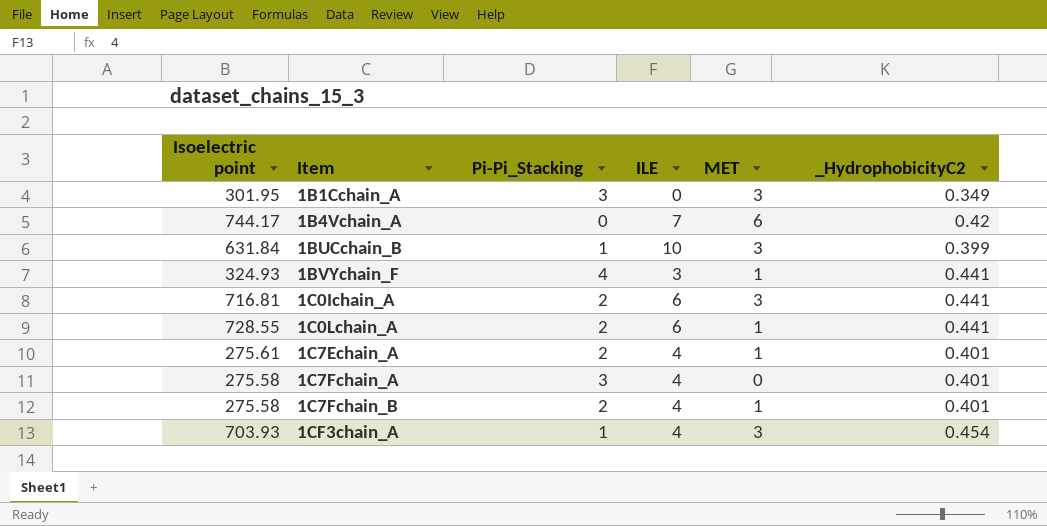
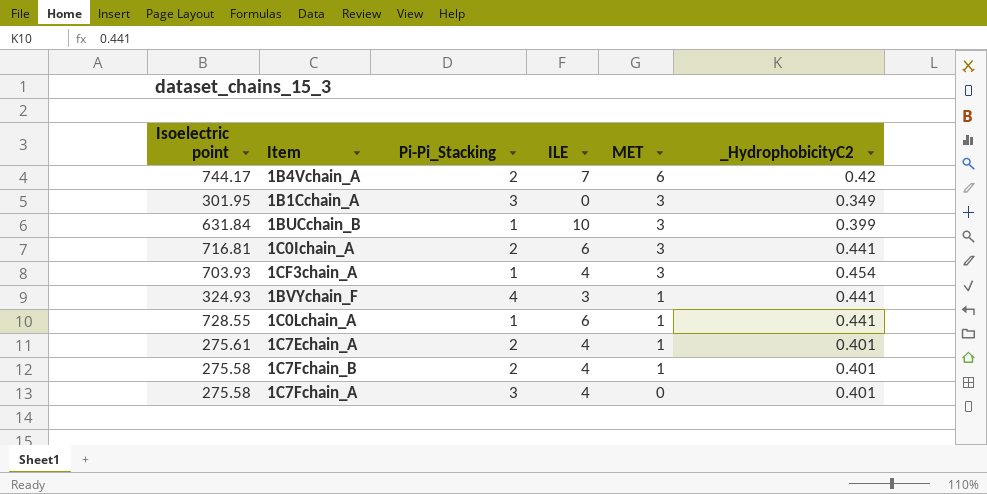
row order: Item ascending -> MET descending
1B4Vchain_A | Pi-Pi_Stacking: 0 -> 2
1C0Lchain_A | Pi-Pi_Stacking: 2 -> 1

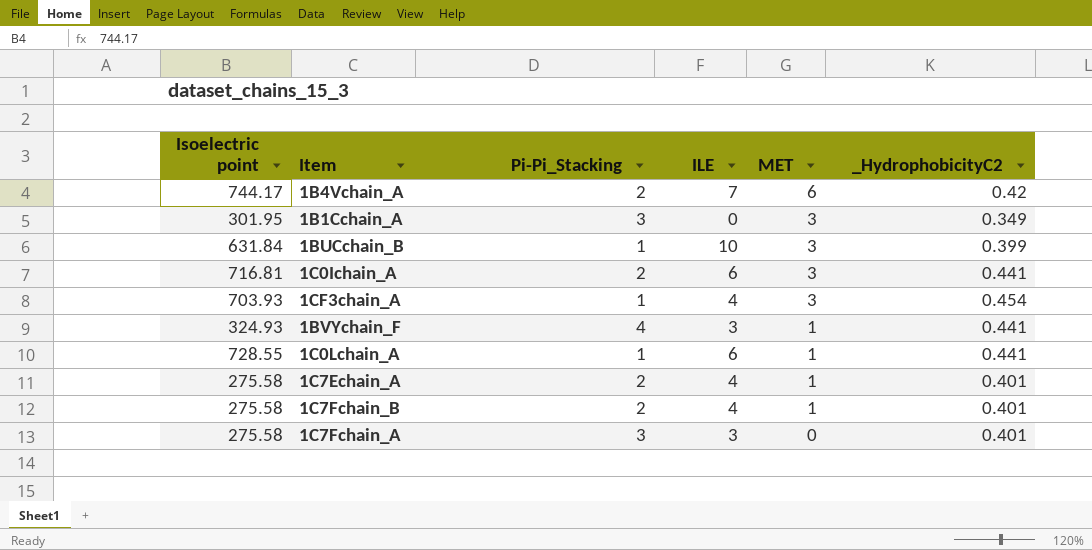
1C7Echain_A | Isoelectric point: 275.61 -> 275.58
1C7Fchain_A | ILE: 4 -> 3

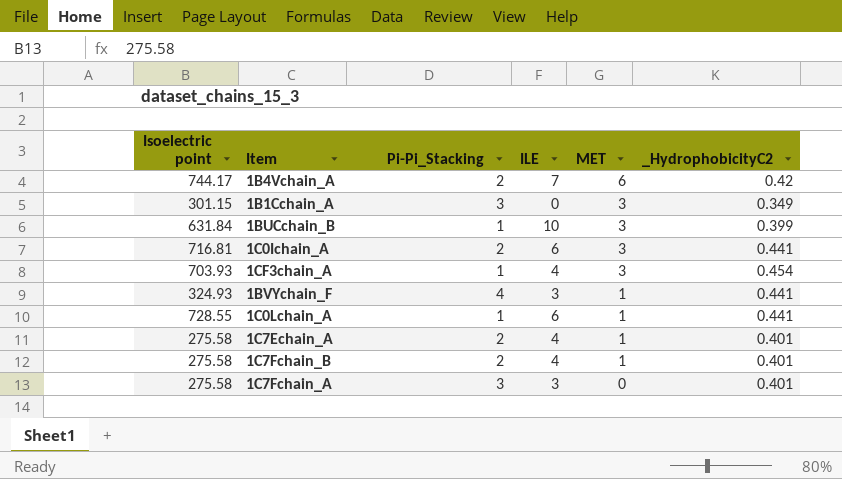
1B1Cchain_A | Isoelectric point: 301.95 -> 301.15

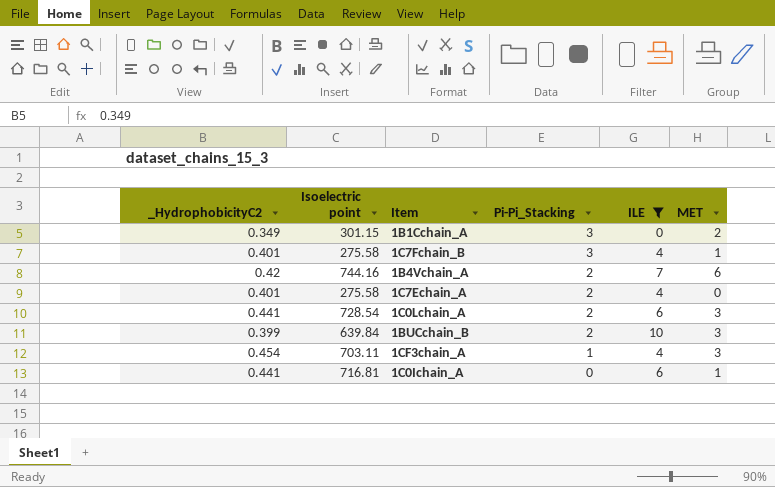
filter: none -> ILE != 3
row order: MET descending -> Pi-Pi_Stacking descending
column _HydrophobicityC2 | position: 6 -> 1
1B1Cchain_A | MET: 3 -> 2
1C7Fchain_B | Pi-Pi_Stacking: 2 -> 3
1B4Vchain_A | Isoelectric point: 744.17 -> 744.16
1C7Echain_A | MET: 1 -> 0
1C0Lchain_A | Isoelectric point: 728.55 -> 728.54
1C0Lchain_A | Pi-Pi_Stacking: 1 -> 2
1C0Lchain_A | MET: 1 -> 3
1BUCchain_B | Isoelectric point: 631.84 -> 639.84
1BUCchain_B | Pi-Pi_Stacking: 1 -> 2
1CF3chain_A | Isoelectric point: 703.93 -> 703.11
1C0Ichain_A | Pi-Pi_Stacking: 2 -> 0
1C0Ichain_A | MET: 3 -> 1

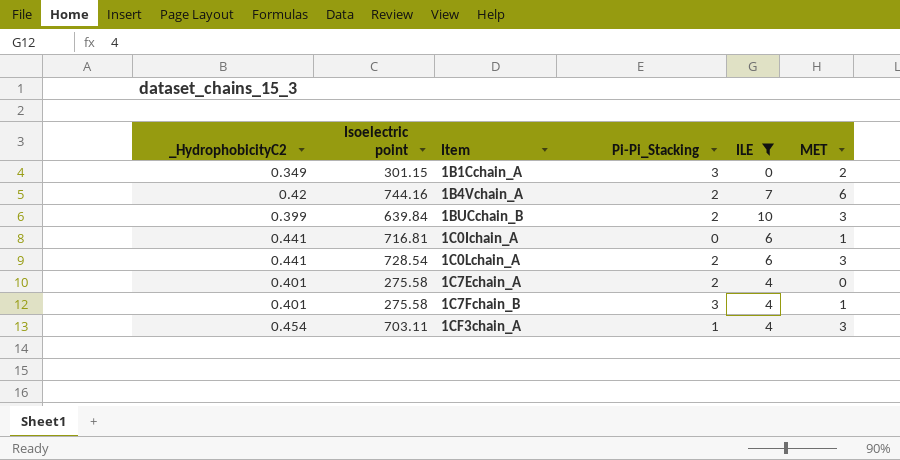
row order: Pi-Pi_Stacking descending -> Item ascending

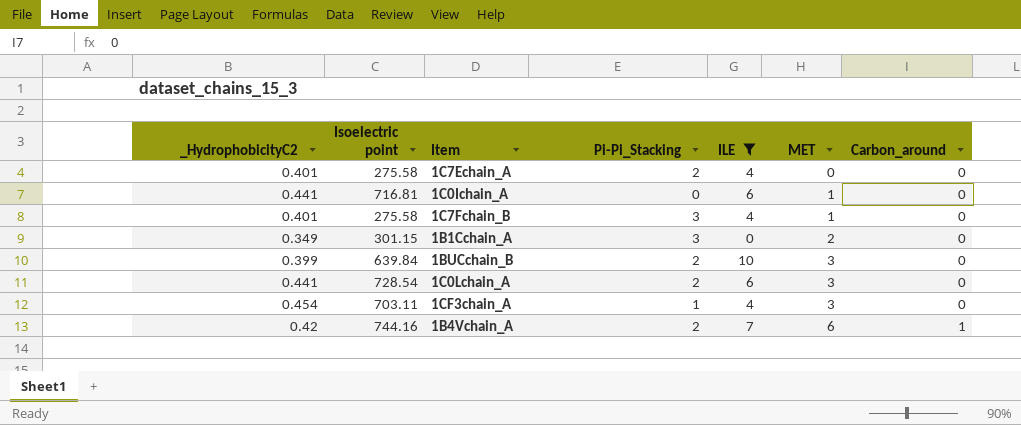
row order: Item ascending -> MET ascending
column Carbon_around | position: none -> 7

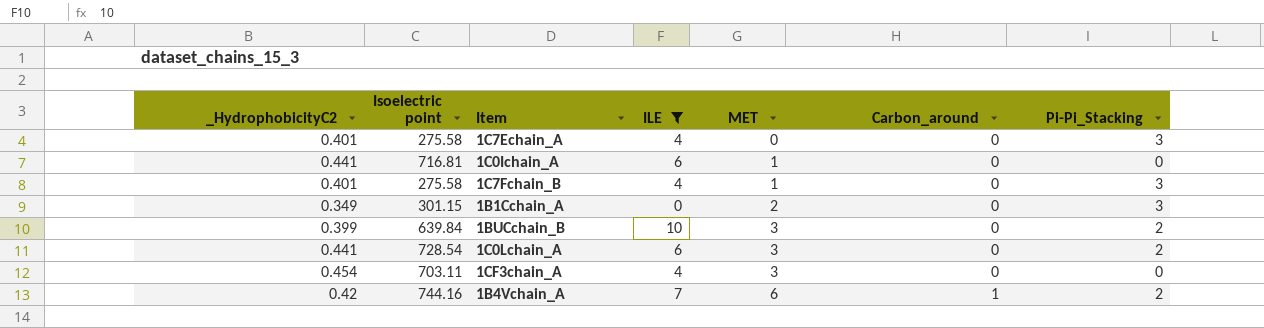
column Pi-Pi_Stacking | position: 4 -> 7
1C7Echain_A | Pi-Pi_Stacking: 2 -> 3
1CF3chain_A | Pi-Pi_Stacking: 1 -> 0

